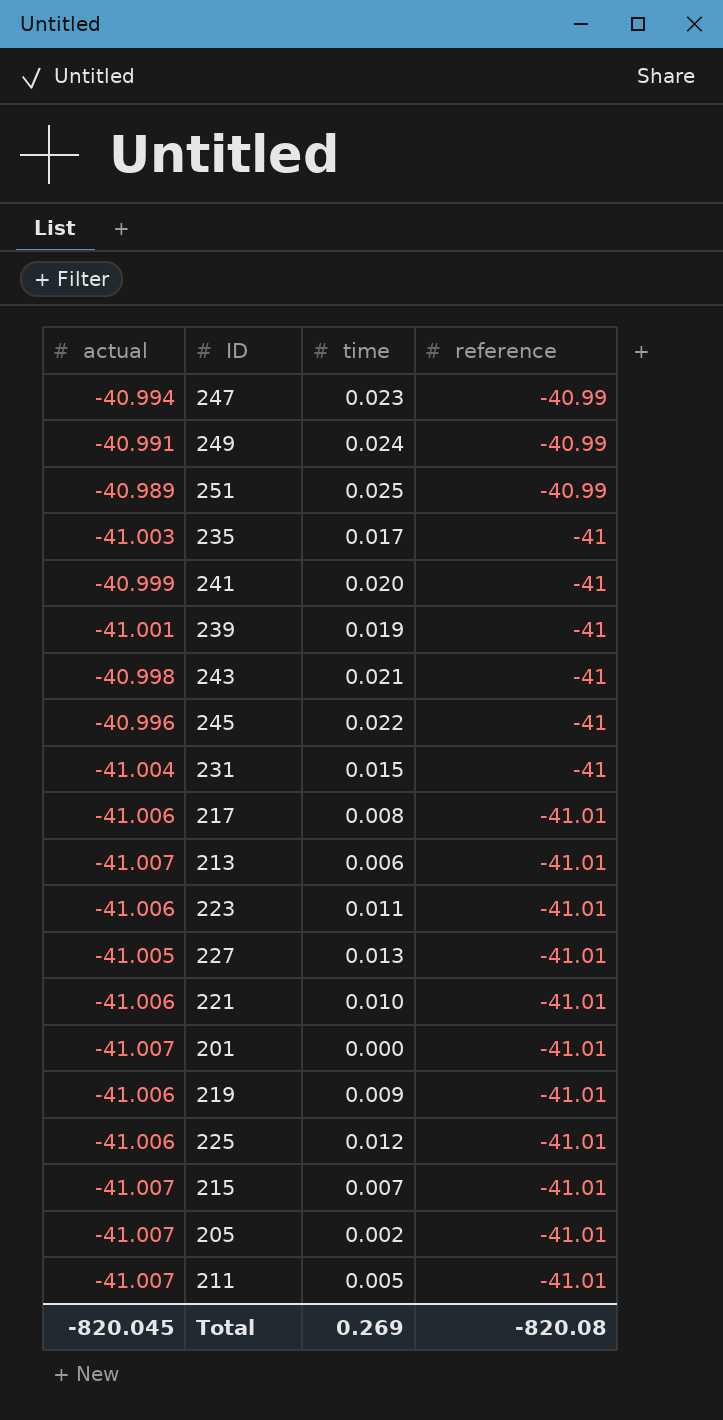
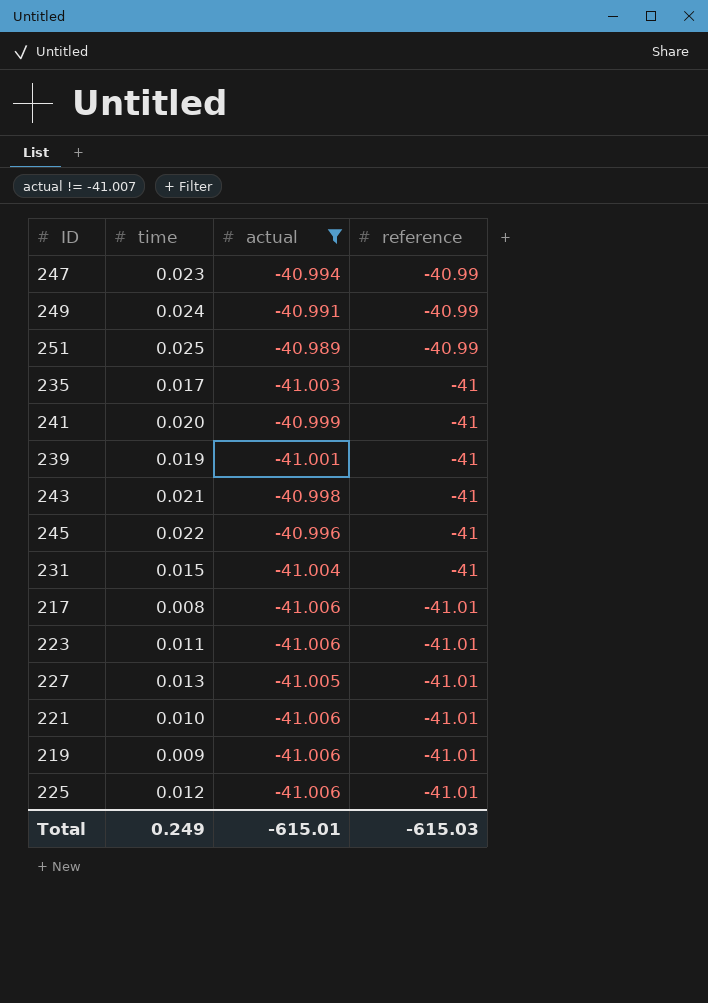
filter: none -> actual != -41.007
column actual | position: 1 -> 3
Total | time: 0.269 -> 0.249
Total | actual: -820.045 -> -615.01
Total | reference: -820.08 -> -615.03

